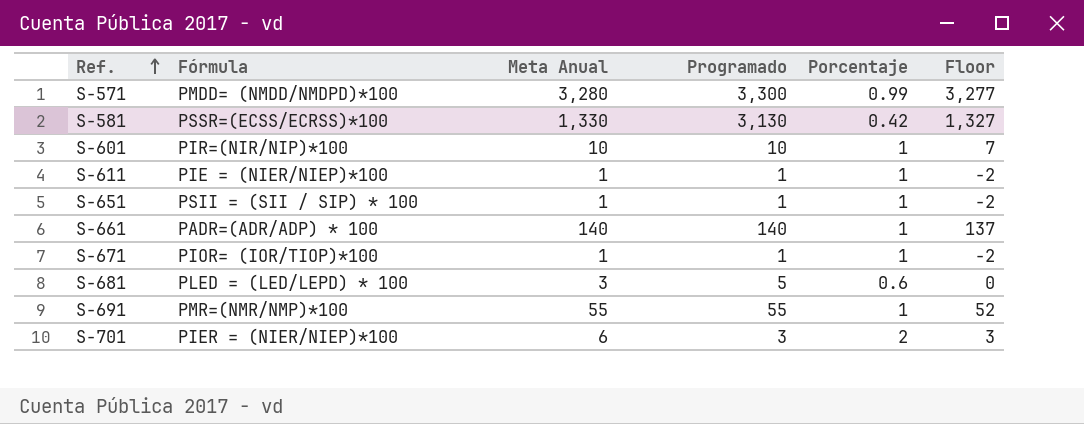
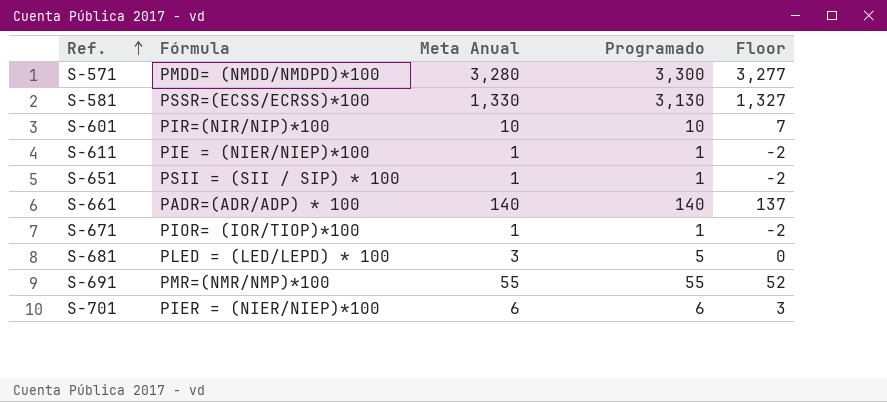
column Porcentaje | formula: [Meta Anual] / [Programado] -> none
S-701 | Programado: 3 -> 6

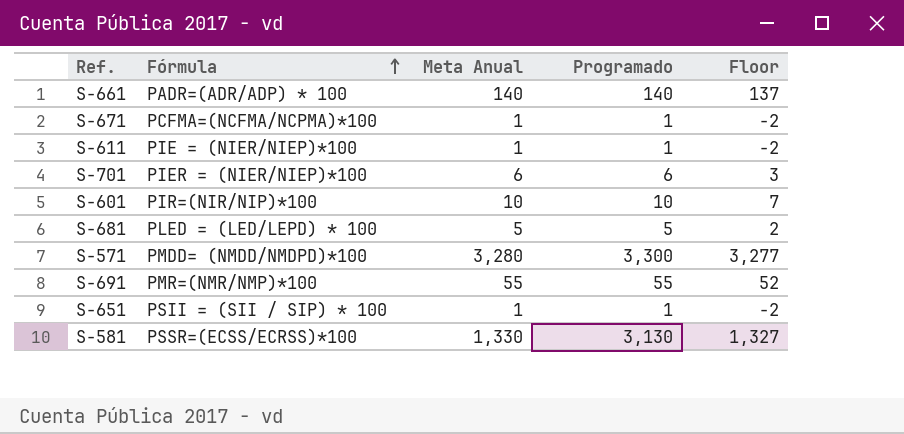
row order: Ref. ascending -> Fórmula ascending
S-671 | Fórmula: PIOR= (IOR/TIOP)*100 -> PCFMA=(NCFMA/NCPMA)*100
S-681 | Meta Anual: 3 -> 5
S-681 | Floor: 0 -> 2

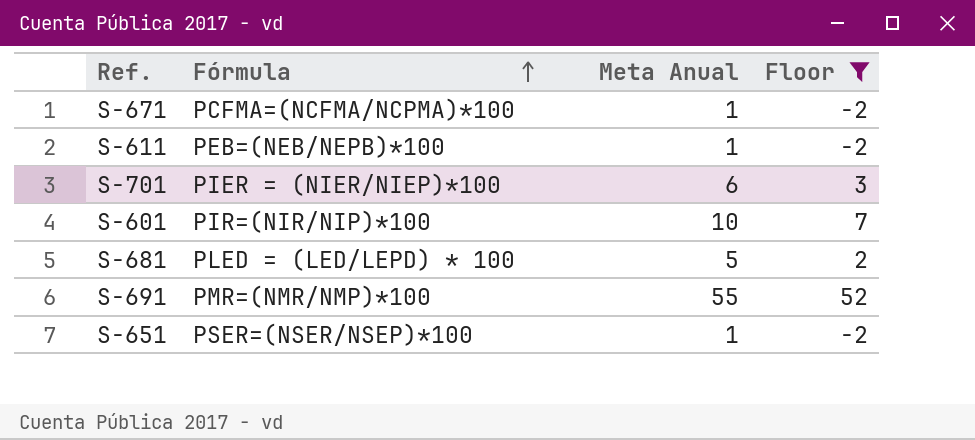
filter: none -> Floor <= 52
column Programado | position: 4 -> none
S-611 | Fórmula: PIE = (NIER/NIEP)*100 -> PEB=(NEB/NEPB)*100
S-651 | Fórmula: PSII = (SII / SIP) * 100 -> PSER=(NSER/NSEP)*100

